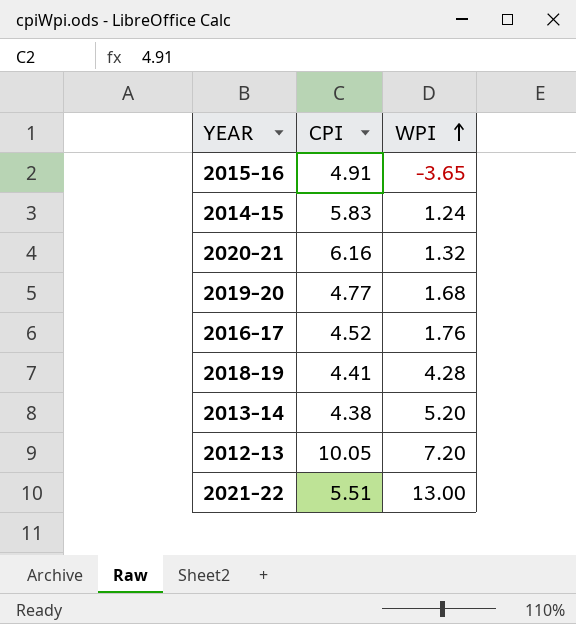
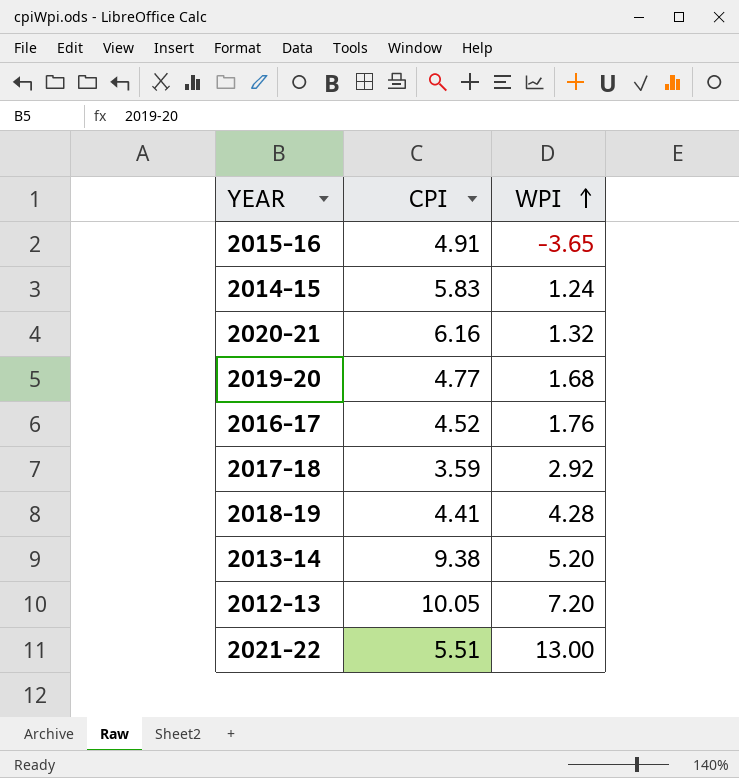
row 2017-18: none -> 3.59 | 2.92
2013-14 | CPI: 4.38 -> 9.38

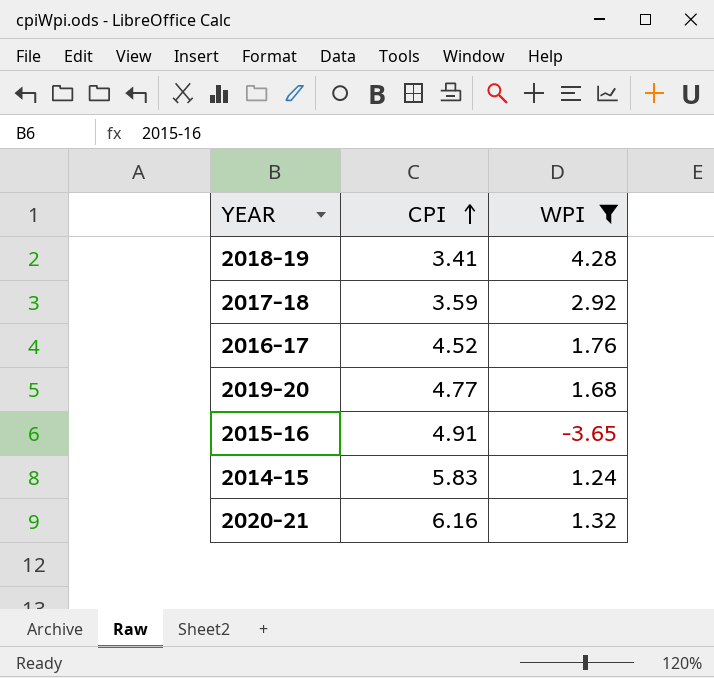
filter: none -> WPI <= 4.28
row order: WPI ascending -> CPI ascending
2018-19 | CPI: 4.41 -> 3.41

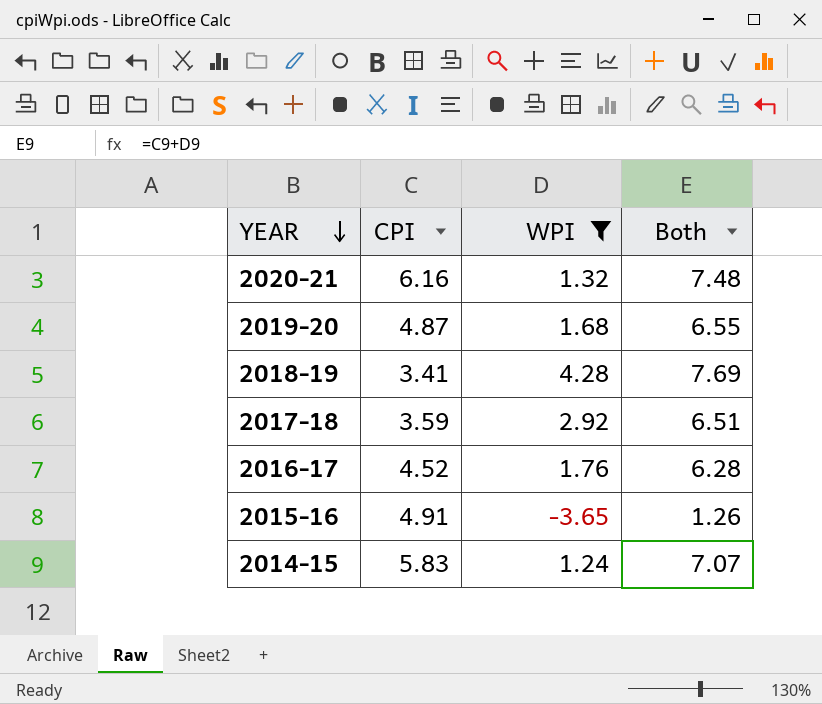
row order: CPI ascending -> YEAR descending
column Both | formula: none -> [CPI] + [WPI]
2019-20 | CPI: 4.77 -> 4.87

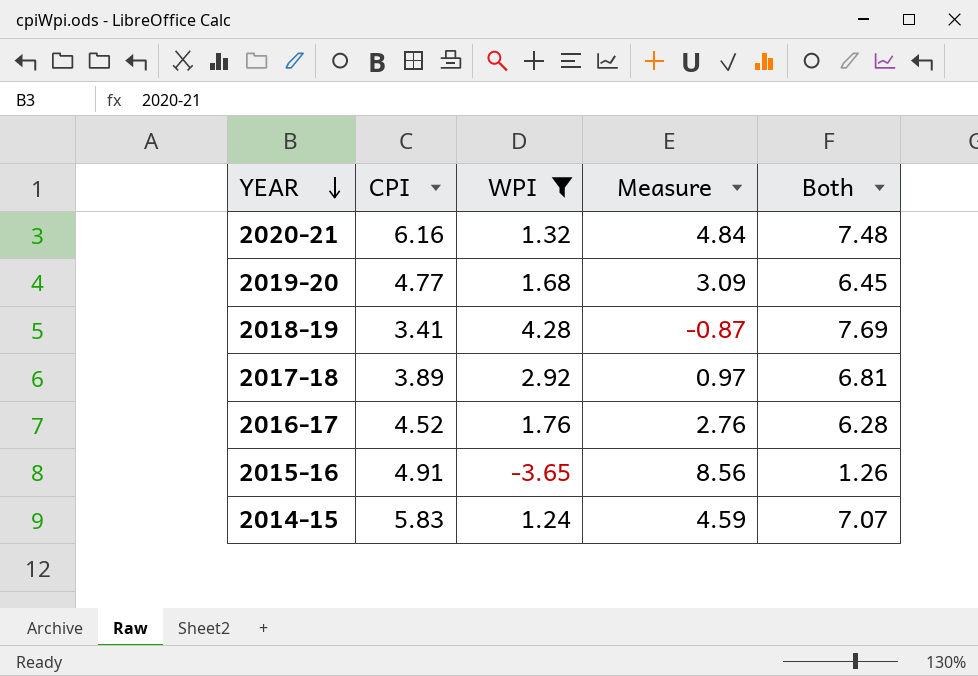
column Measure | formula: none -> [CPI] - [WPI]
2019-20 | CPI: 4.87 -> 4.77
2019-20 | Both: 6.55 -> 6.45
2017-18 | CPI: 3.59 -> 3.89
2017-18 | Both: 6.51 -> 6.81

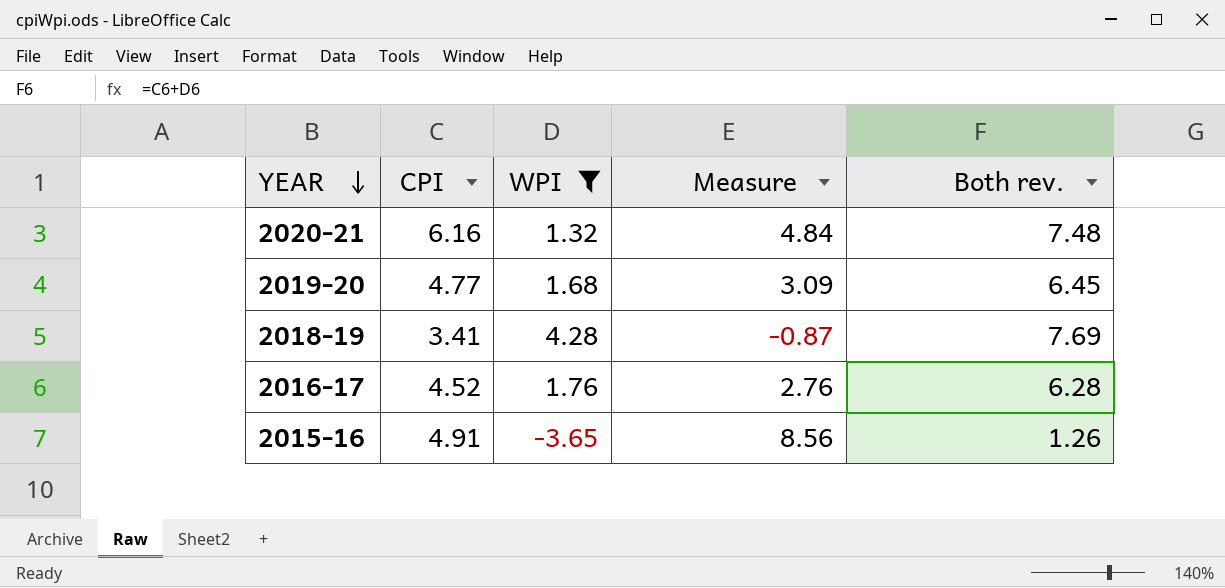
column name: Both -> Both rev.
row 2017-18: 3.89 | 2.92 | 0.97 | 6.81 -> none
row 2014-15: 5.83 | 1.24 | 4.59 | 7.07 -> none

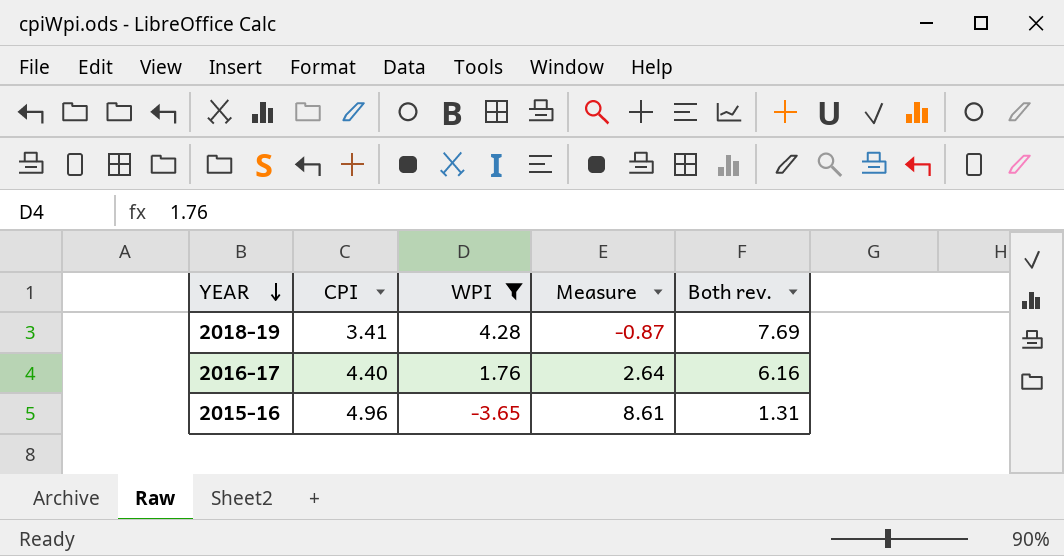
row 2020-21: 6.16 | 1.32 | 4.84 | 7.48 -> none
row 2019-20: 4.77 | 1.68 | 3.09 | 6.45 -> none
2016-17 | CPI: 4.52 -> 4.40
2016-17 | Measure: 2.76 -> 2.64
2016-17 | Both rev.: 6.28 -> 6.16
2015-16 | CPI: 4.91 -> 4.96
2015-16 | Measure: 8.56 -> 8.61
2015-16 | Both rev.: 1.26 -> 1.31

